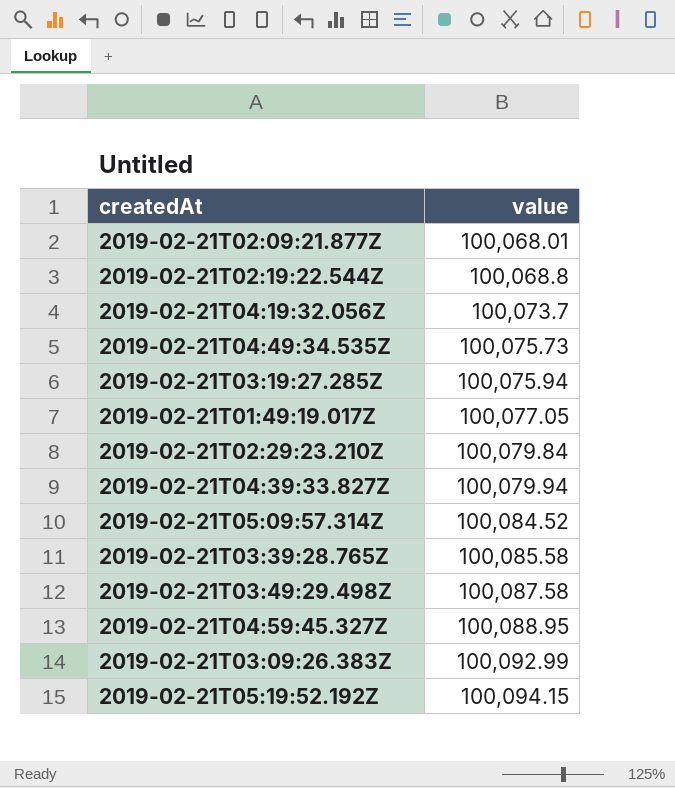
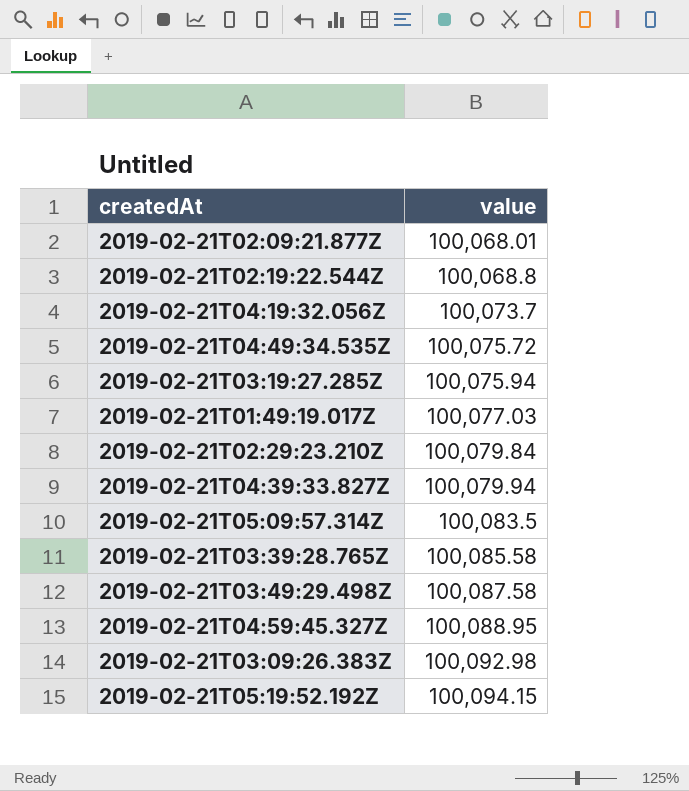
2019-02-21T04:49:34.535Z | value: 100,075.73 -> 100,075.72
2019-02-21T01:49:19.017Z | value: 100,077.05 -> 100,077.03
2019-02-21T05:09:57.314Z | value: 100,084.52 -> 100,083.5
2019-02-21T03:09:26.383Z | value: 100,092.99 -> 100,092.98

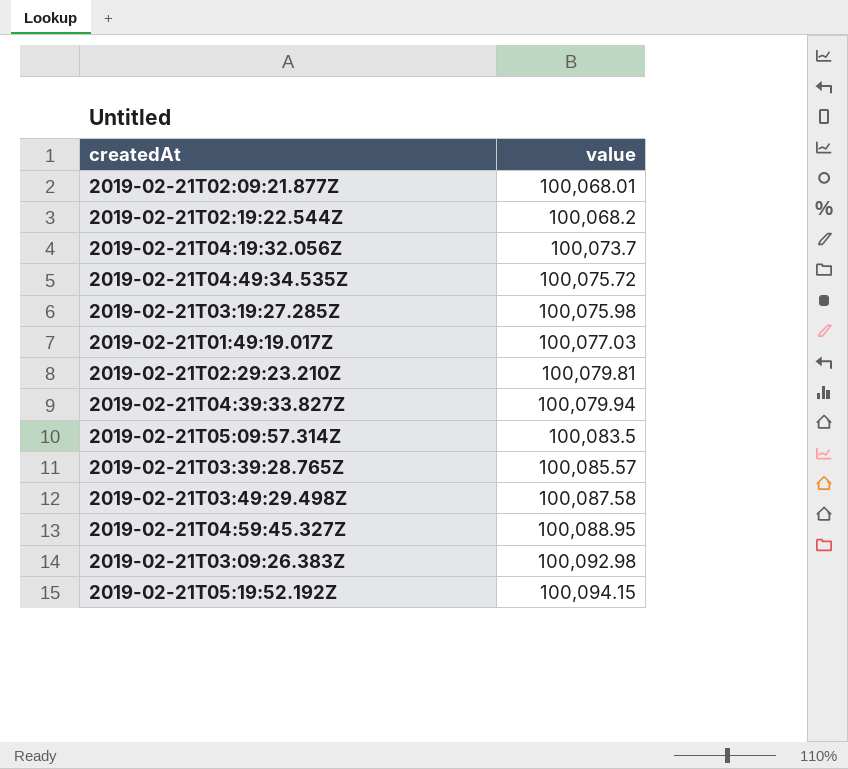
2019-02-21T02:19:22.544Z | value: 100,068.8 -> 100,068.2
2019-02-21T03:19:27.285Z | value: 100,075.94 -> 100,075.98
2019-02-21T02:29:23.210Z | value: 100,079.84 -> 100,079.81
2019-02-21T03:39:28.765Z | value: 100,085.58 -> 100,085.57

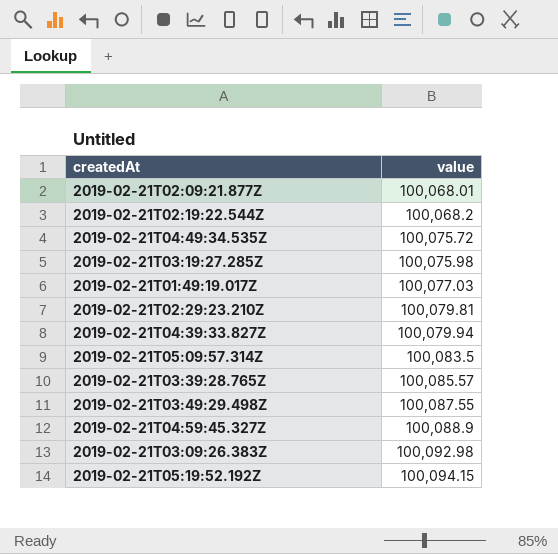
row 2019-02-21T04:19:32.056Z: 100,073.7 -> none
2019-02-21T03:49:29.498Z | value: 100,087.58 -> 100,087.55
2019-02-21T04:59:45.327Z | value: 100,088.95 -> 100,088.9

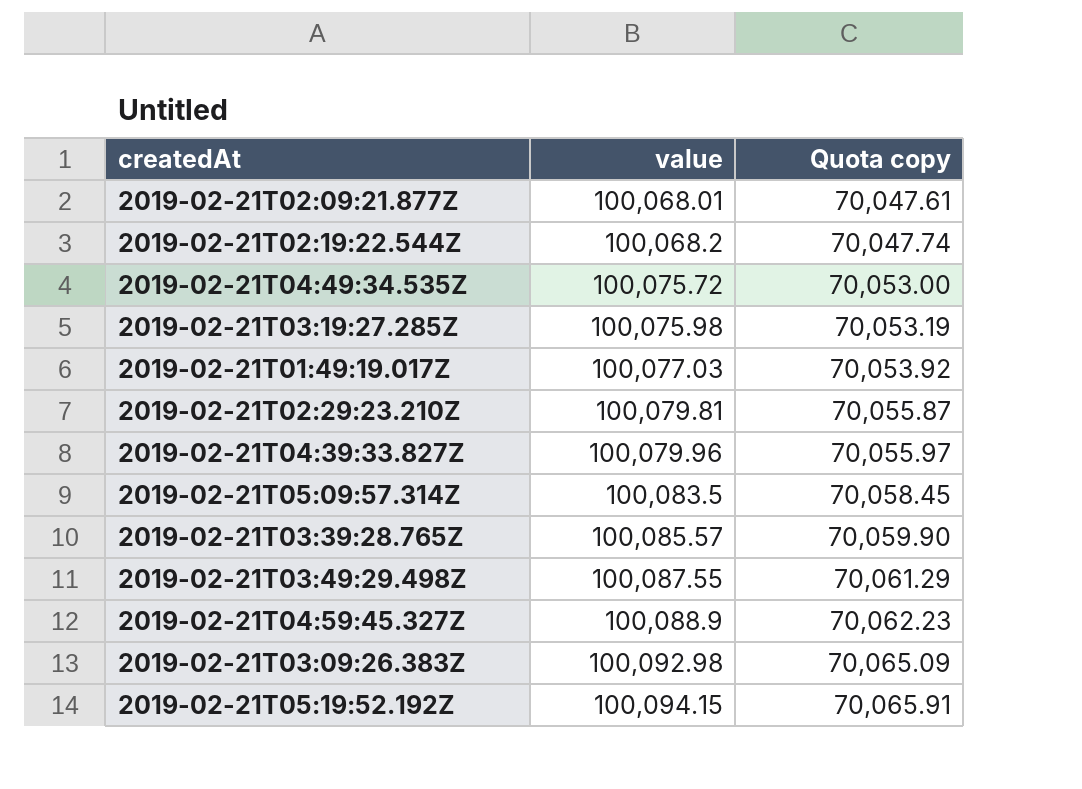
column Quota copy | formula: none -> [value] * 0.7
2019-02-21T04:39:33.827Z | value: 100,079.94 -> 100,079.96

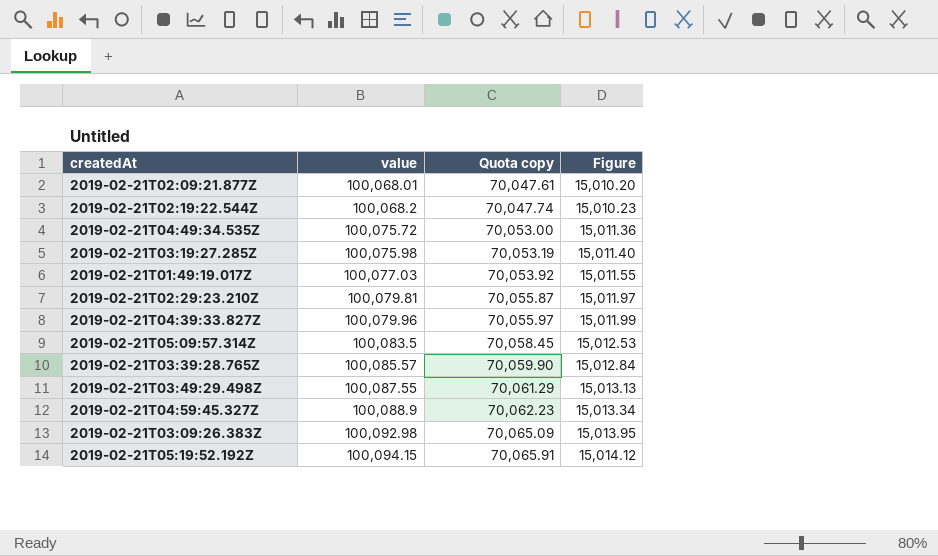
column Figure | formula: none -> [value] * 0.15

